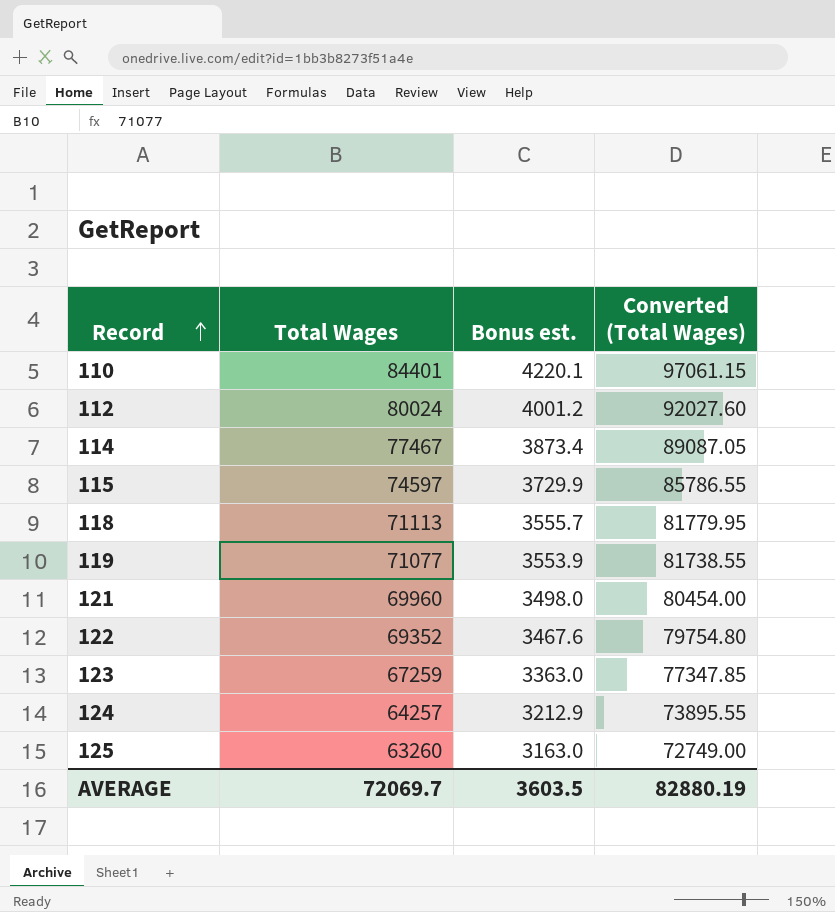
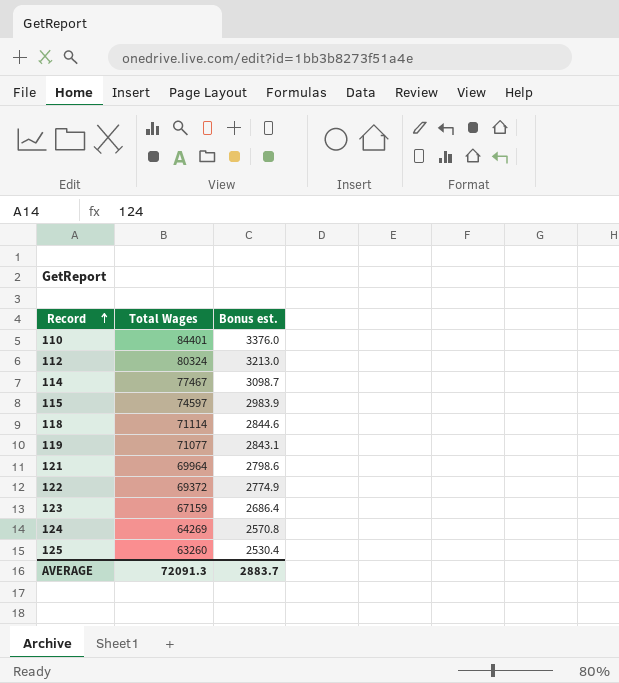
column Converted (Total Wages) | formula: [Total Wages] * 1.15 -> none
column Bonus est. | formula: [Total Wages] * 0.05 -> [Total Wages] * 0.04
112 | Total Wages: 80024 -> 80324
118 | Total Wages: 71113 -> 71114
121 | Total Wages: 69960 -> 69964
122 | Total Wages: 69352 -> 69372
123 | Total Wages: 67259 -> 67159
124 | Total Wages: 64257 -> 64269
AVERAGE | Total Wages: 72069.7 -> 72091.3
AVERAGE | Bonus est.: 3603.5 -> 2883.7

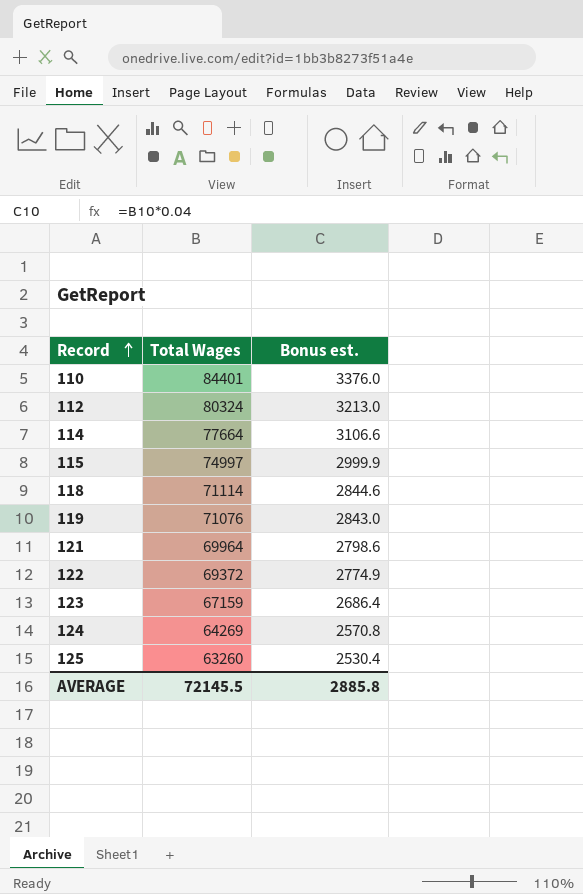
114 | Total Wages: 77467 -> 77664
114 | Bonus est.: 3098.7 -> 3106.6
115 | Total Wages: 74597 -> 74997
115 | Bonus est.: 2983.9 -> 2999.9
119 | Total Wages: 71077 -> 71076
119 | Bonus est.: 2843.1 -> 2843.0
AVERAGE | Total Wages: 72091.3 -> 72145.5
AVERAGE | Bonus est.: 2883.7 -> 2885.8

